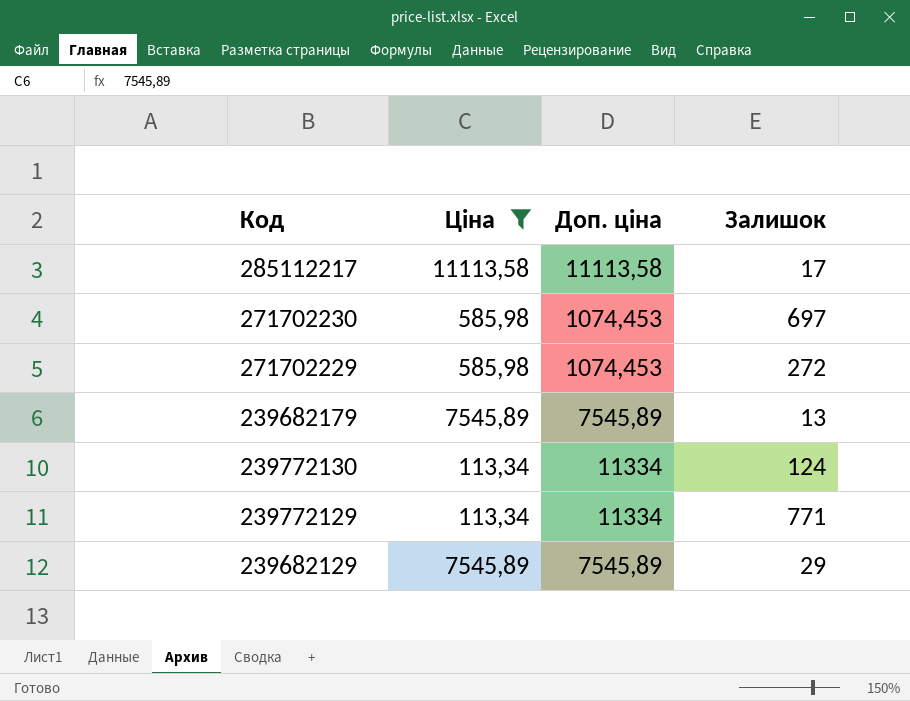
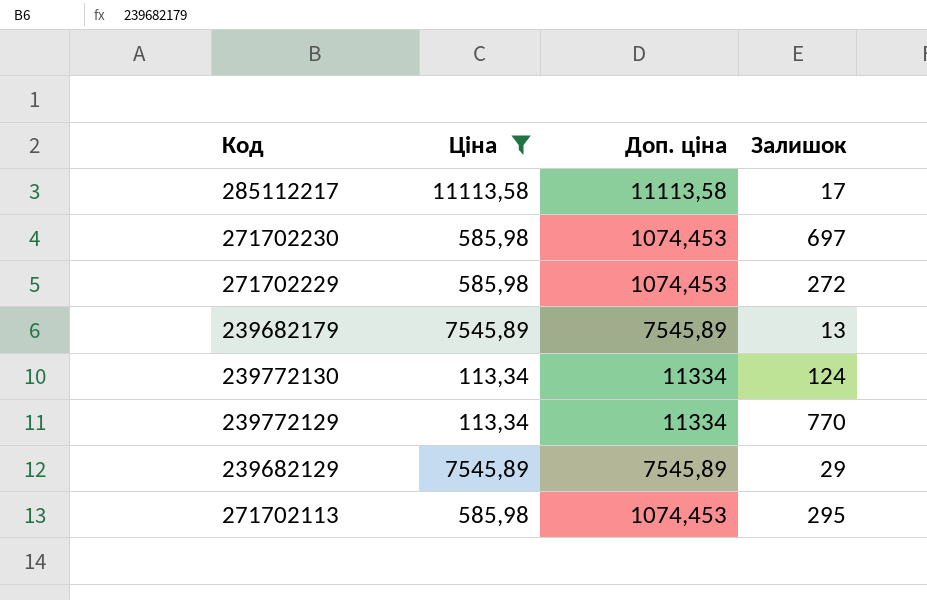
239772129 | Залишок: 771 -> 770
row 271702113: none -> 585,98 | 1074,453 | 295

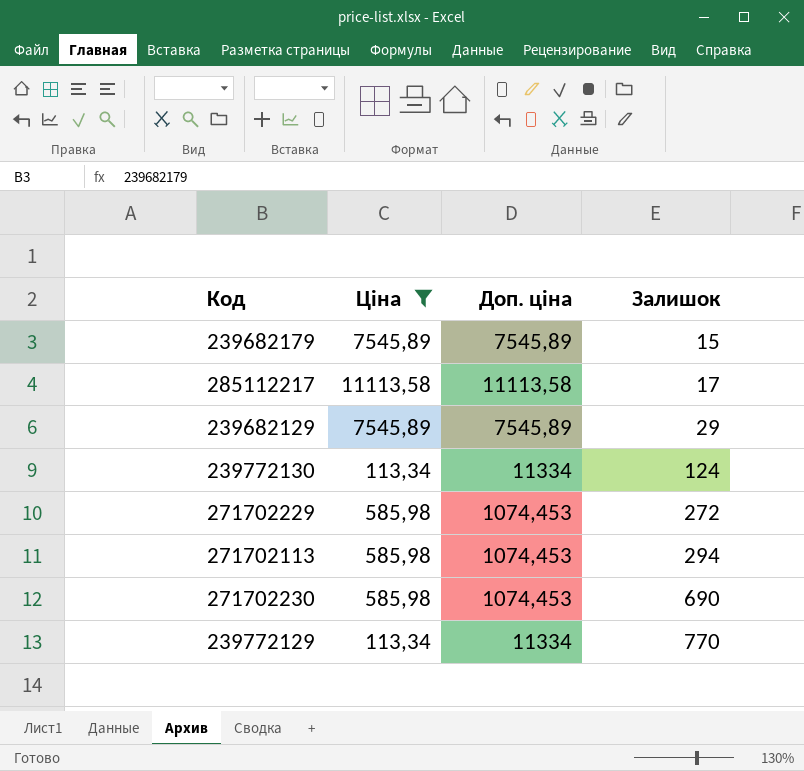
row order: none -> Залишок ascending
239682179 | Залишок: 13 -> 15
271702113 | Залишок: 295 -> 294
271702230 | Залишок: 697 -> 690

